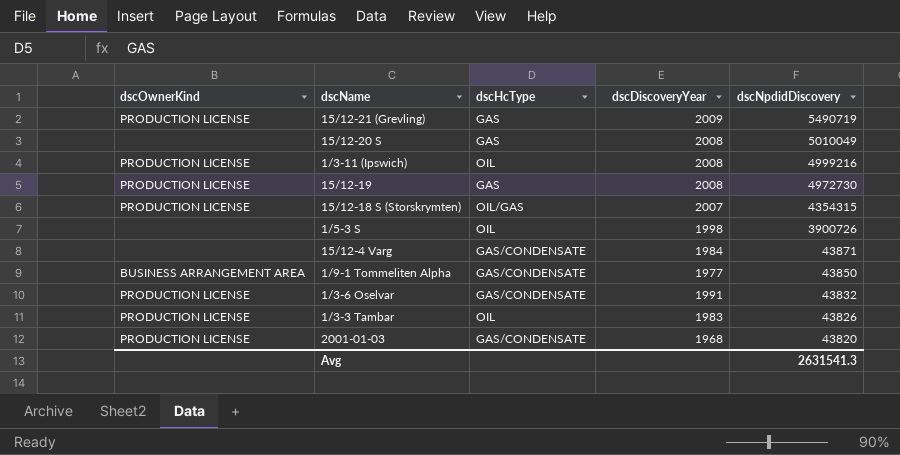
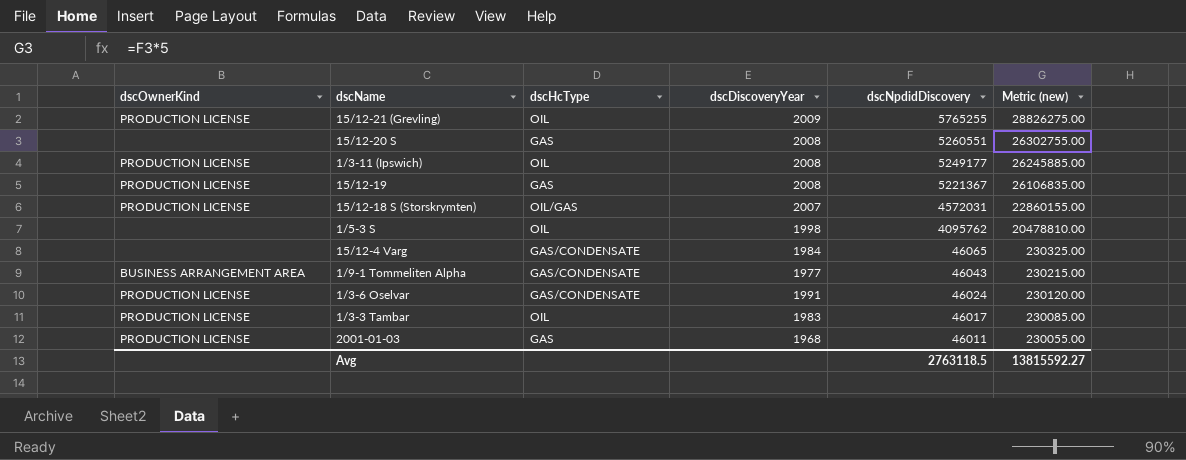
column Metric (new) | formula: none -> [dscNpdidDiscovery] * 5
15/12-21 (Grevling) | dscHcType: GAS -> OIL
15/12-21 (Grevling) | dscNpdidDiscovery: 5490719 -> 5765255
15/12-20 S | dscNpdidDiscovery: 5010049 -> 5260551
1/3-11 (Ipswich) | dscNpdidDiscovery: 4999216 -> 5249177
15/12-19 | dscNpdidDiscovery: 4972730 -> 5221367
15/12-18 S (Storskrymten) | dscNpdidDiscovery: 4354315 -> 4572031
1/5-3 S | dscNpdidDiscovery: 3900726 -> 4095762
15/12-4 Varg | dscNpdidDiscovery: 43871 -> 46065
1/9-1 Tommeliten Alpha | dscNpdidDiscovery: 43850 -> 46043
1/3-6 Oselvar | dscNpdidDiscovery: 43832 -> 46024
1/3-3 Tambar | dscNpdidDiscovery: 43826 -> 46017
2001-01-03 | dscHcType: GAS/CONDENSATE -> GAS
2001-01-03 | dscNpdidDiscovery: 43820 -> 46011
Avg | dscNpdidDiscovery: 2631541.3 -> 2763118.5

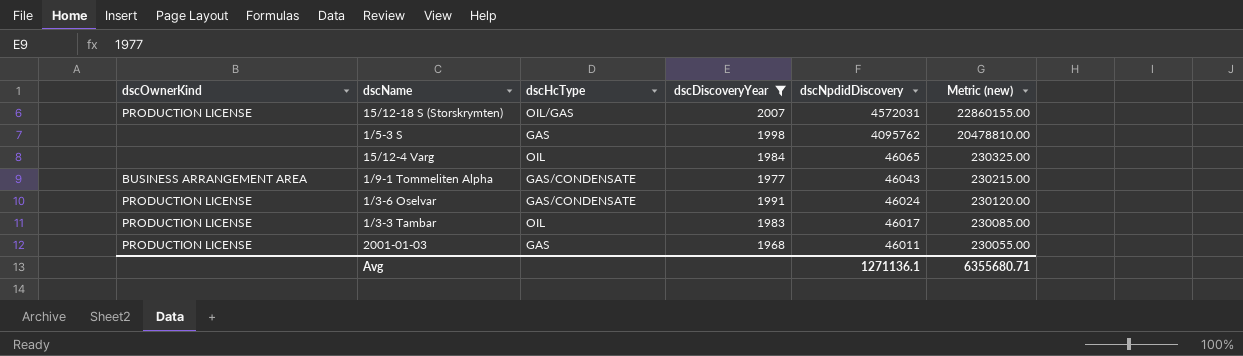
filter: none -> dscDiscoveryYear <= 2007
1/5-3 S | dscHcType: OIL -> GAS
15/12-4 Varg | dscHcType: GAS/CONDENSATE -> OIL
Avg | dscNpdidDiscovery: 2763118.5 -> 1271136.1
Avg | Metric (new): 13815592.27 -> 6355680.71

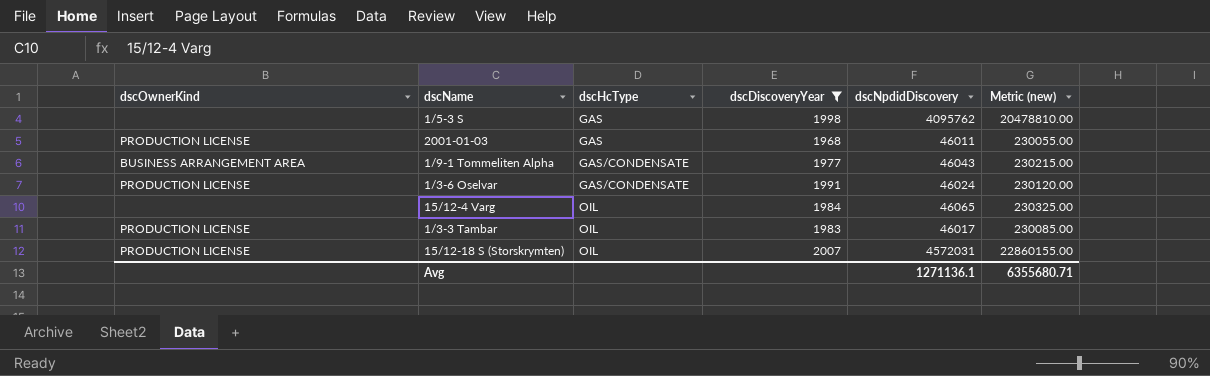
row order: dscNpdidDiscovery descending -> dscHcType ascending
15/12-18 S (Storskrymten) | dscHcType: OIL/GAS -> OIL

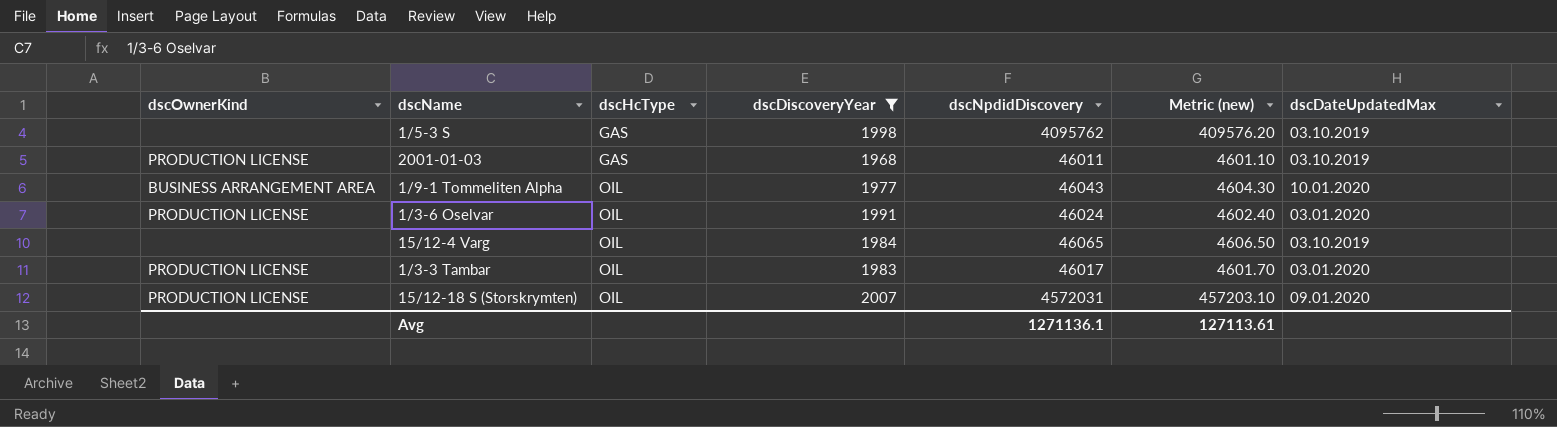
column Metric (new) | formula: [dscNpdidDiscovery] * 5 -> [dscNpdidDiscovery] * 0.1
column dscDateUpdatedMax | position: none -> 7
1/9-1 Tommeliten Alpha | dscHcType: GAS/CONDENSATE -> OIL
1/3-6 Oselvar | dscHcType: GAS/CONDENSATE -> OIL
Avg | Metric (new): 6355680.71 -> 127113.61

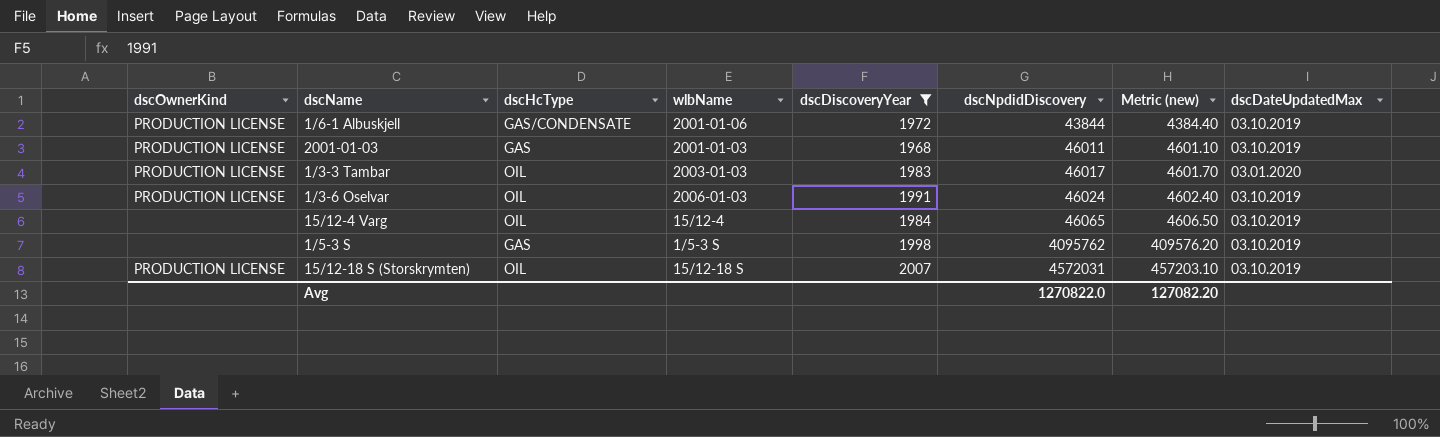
row order: dscHcType ascending -> dscNpdidDiscovery ascending
column wlbName | position: none -> 4
row 1/9-1 Tommeliten Alpha: BUSINESS ARRANGEMENT AREA | OIL | 1977 | 46043 | 4604.30 | 10.01.2020 -> none
row 1/6-1 Albuskjell: none -> PRODUCTION LICENSE | GAS/CONDENSATE | 2001-01-06 | 1972 | 43844 | 4384.40 | 03.10.2019
1/3-6 Oselvar | dscDateUpdatedMax: 03.01.2020 -> 03.10.2019
15/12-18 S (Storskrymten) | dscDateUpdatedMax: 09.01.2020 -> 03.10.2019
Avg | dscNpdidDiscovery: 1271136.1 -> 1270822.0
Avg | Metric (new): 127113.61 -> 127082.20

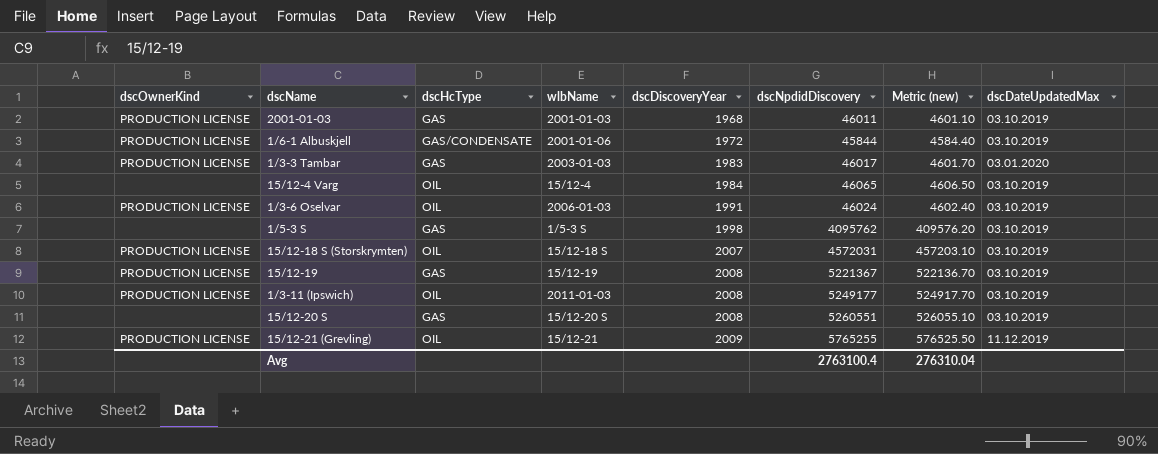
filter: dscDiscoveryYear <= 2007 -> none
row order: dscNpdidDiscovery ascending -> dscDiscoveryYear ascending
1/6-1 Albuskjell | dscNpdidDiscovery: 43844 -> 45844
1/6-1 Albuskjell | Metric (new): 4384.40 -> 4584.40
1/3-3 Tambar | dscHcType: OIL -> GAS
Avg | dscNpdidDiscovery: 1270822.0 -> 2763100.4
Avg | Metric (new): 127082.20 -> 276310.04

